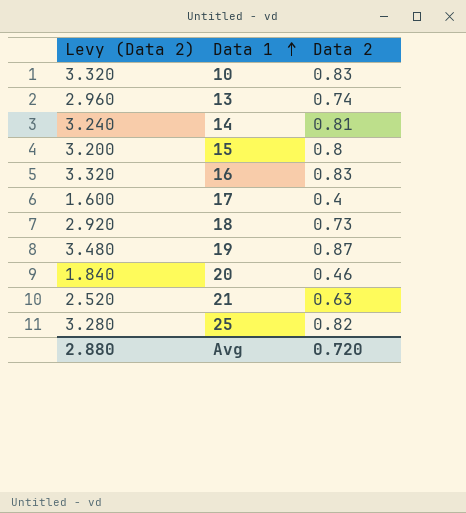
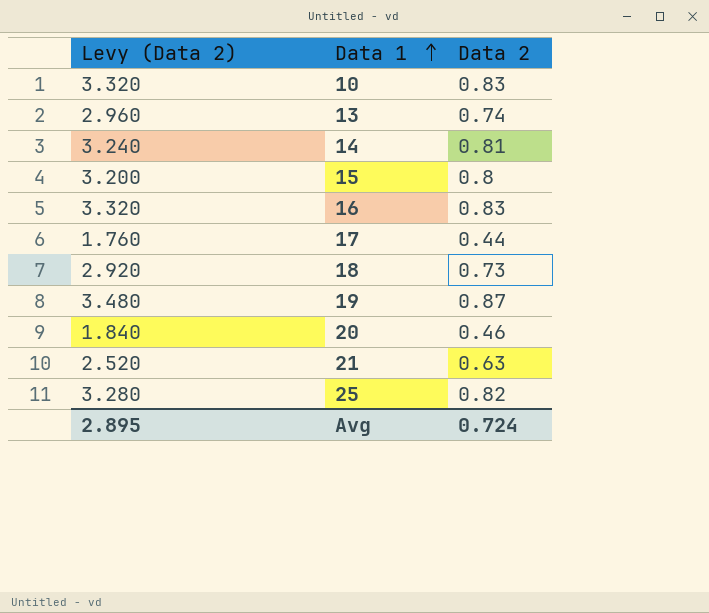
17 | Levy (Data 2): 1.600 -> 1.760
17 | Data 2: 0.4 -> 0.44
Avg | Levy (Data 2): 2.880 -> 2.895
Avg | Data 2: 0.720 -> 0.724

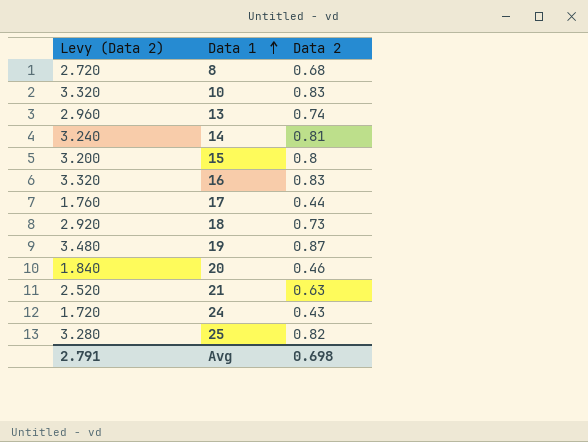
row 8: none -> 2.720 | 0.68
row 24: none -> 1.720 | 0.43
Avg | Levy (Data 2): 2.895 -> 2.791
Avg | Data 2: 0.724 -> 0.698

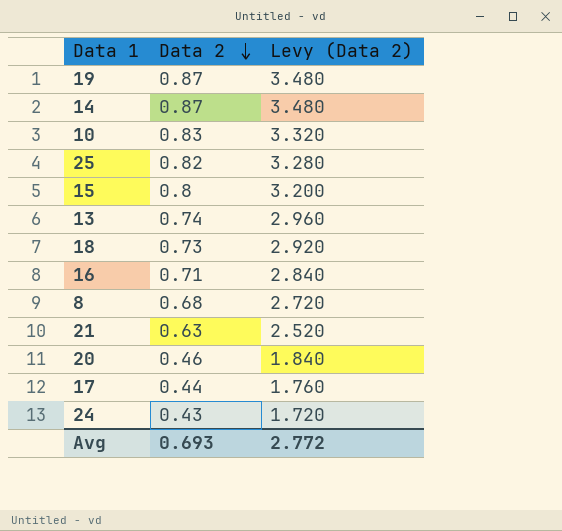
row order: Data 1 ascending -> Data 2 descending
column Levy (Data 2) | position: 1 -> 3
14 | Data 2: 0.81 -> 0.87
14 | Levy (Data 2): 3.240 -> 3.480
16 | Data 2: 0.83 -> 0.71
16 | Levy (Data 2): 3.320 -> 2.840
Avg | Data 2: 0.698 -> 0.693
Avg | Levy (Data 2): 2.791 -> 2.772

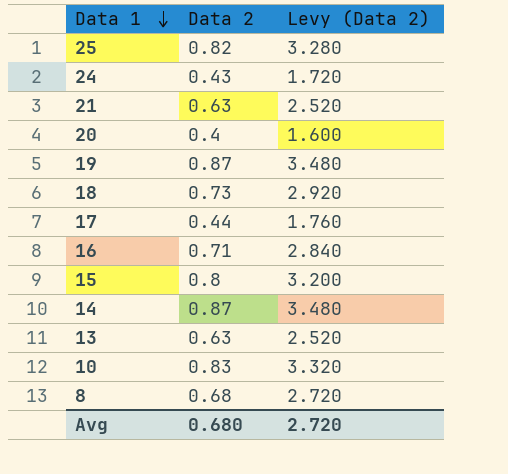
row order: Data 2 descending -> Data 1 descending
20 | Data 2: 0.46 -> 0.4
20 | Levy (Data 2): 1.840 -> 1.600
13 | Data 2: 0.74 -> 0.63
13 | Levy (Data 2): 2.960 -> 2.520
Avg | Data 2: 0.693 -> 0.680
Avg | Levy (Data 2): 2.772 -> 2.720

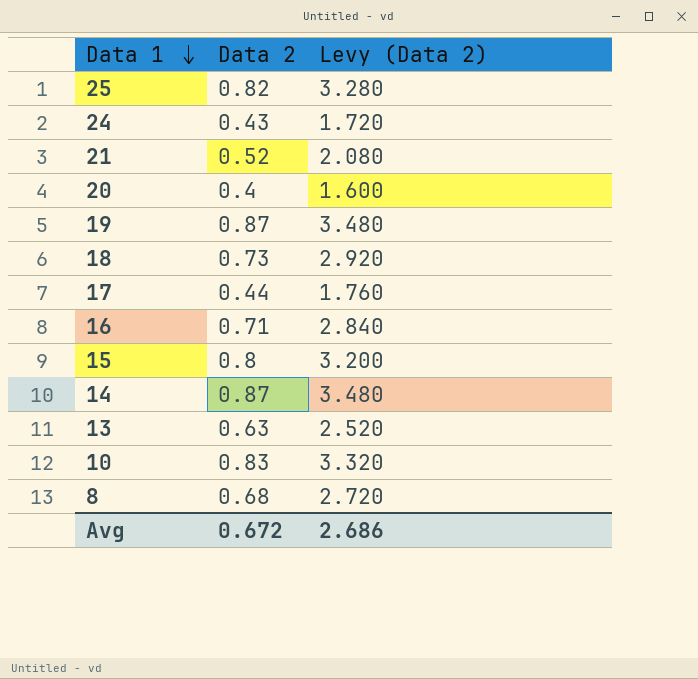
21 | Data 2: 0.63 -> 0.52
21 | Levy (Data 2): 2.520 -> 2.080
Avg | Data 2: 0.680 -> 0.672
Avg | Levy (Data 2): 2.720 -> 2.686

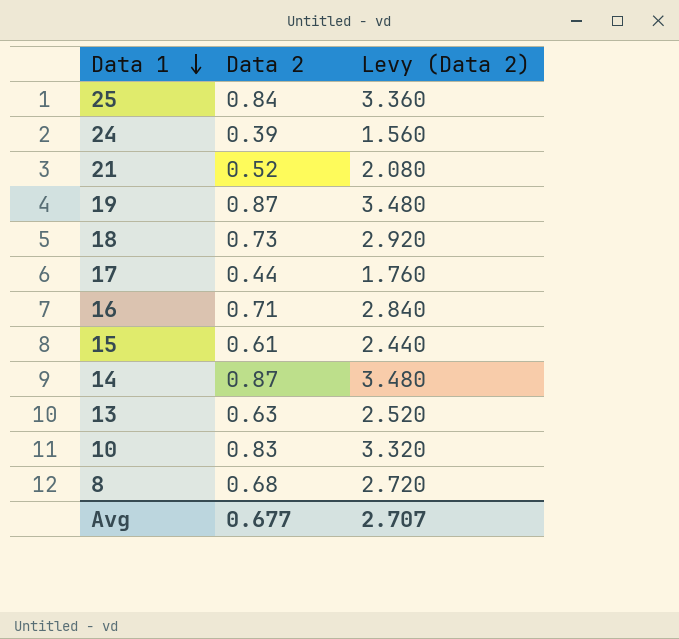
row 20: 0.4 | 1.600 -> none
25 | Data 2: 0.82 -> 0.84
25 | Levy (Data 2): 3.280 -> 3.360
24 | Data 2: 0.43 -> 0.39
24 | Levy (Data 2): 1.720 -> 1.560
15 | Data 2: 0.8 -> 0.61
15 | Levy (Data 2): 3.200 -> 2.440
Avg | Data 2: 0.672 -> 0.677
Avg | Levy (Data 2): 2.686 -> 2.707

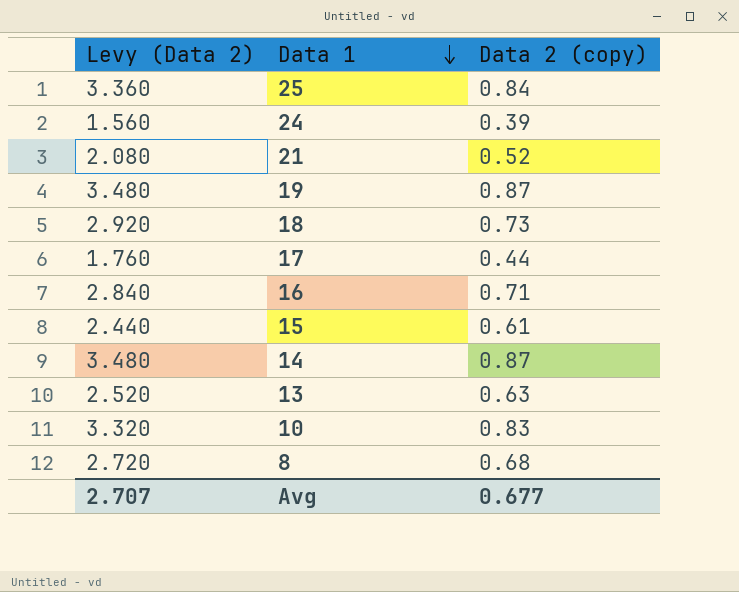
column Levy (Data 2) | position: 3 -> 1
column name: Data 2 -> Data 2 (copy)

